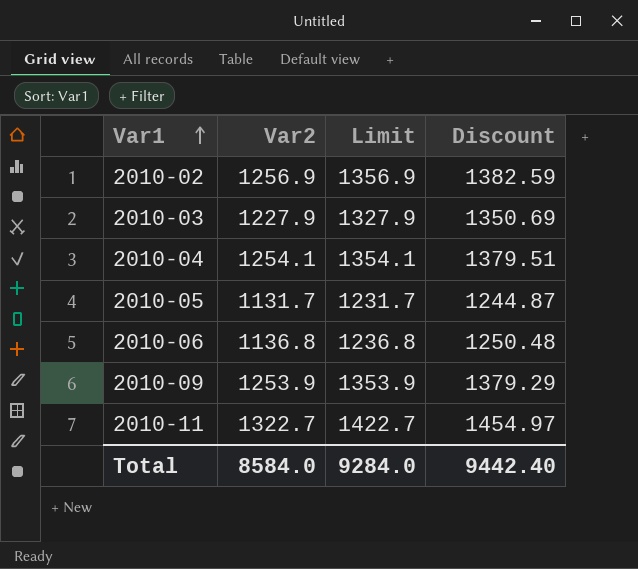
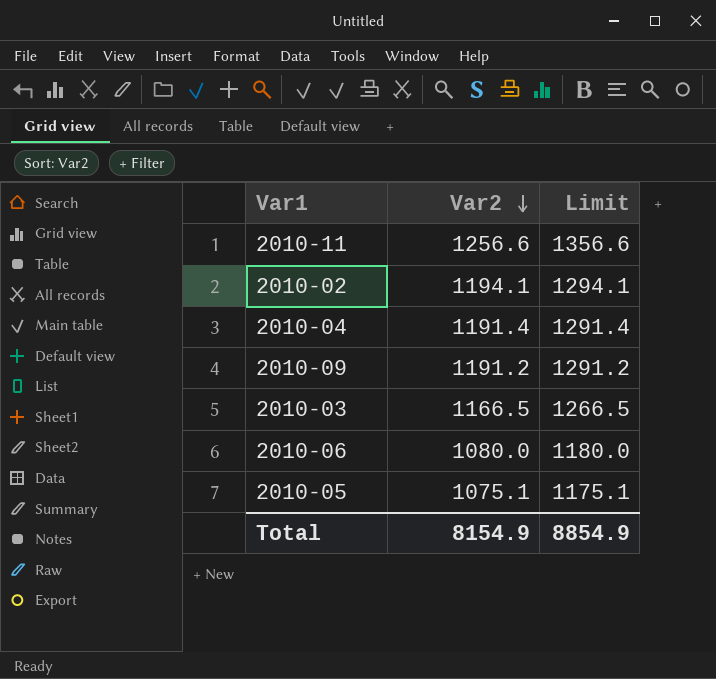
row order: Var1 ascending -> Var2 descending
column Discount | formula: [Var2] * 1.1 -> none
2010-11 | Var2: 1322.7 -> 1256.6
2010-11 | Limit: 1422.7 -> 1356.6
2010-02 | Var2: 1256.9 -> 1194.1
2010-02 | Limit: 1356.9 -> 1294.1
2010-04 | Var2: 1254.1 -> 1191.4
2010-04 | Limit: 1354.1 -> 1291.4
2010-09 | Var2: 1253.9 -> 1191.2
2010-09 | Limit: 1353.9 -> 1291.2
2010-03 | Var2: 1227.9 -> 1166.5
2010-03 | Limit: 1327.9 -> 1266.5
2010-06 | Var2: 1136.8 -> 1080.0
2010-06 | Limit: 1236.8 -> 1180.0
2010-05 | Var2: 1131.7 -> 1075.1
2010-05 | Limit: 1231.7 -> 1175.1
Total | Var2: 8584.0 -> 8154.9
Total | Limit: 9284.0 -> 8854.9

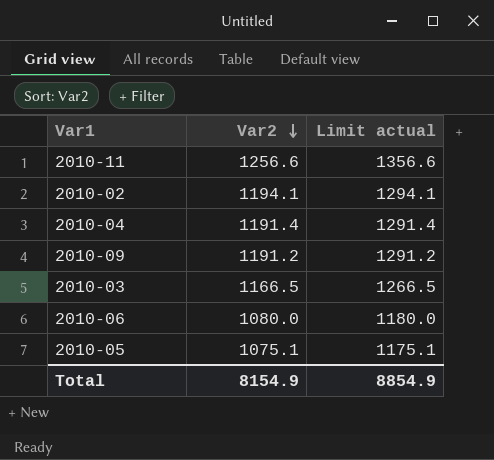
column name: Limit -> Limit actual

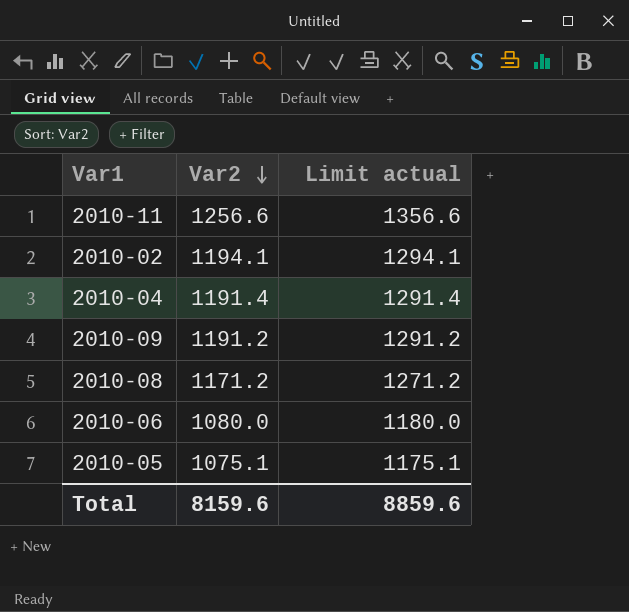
row 2010-03: 1166.5 | 1266.5 -> none
row 2010-08: none -> 1171.2 | 1271.2
Total | Var2: 8154.9 -> 8159.6
Total | Limit actual: 8854.9 -> 8859.6

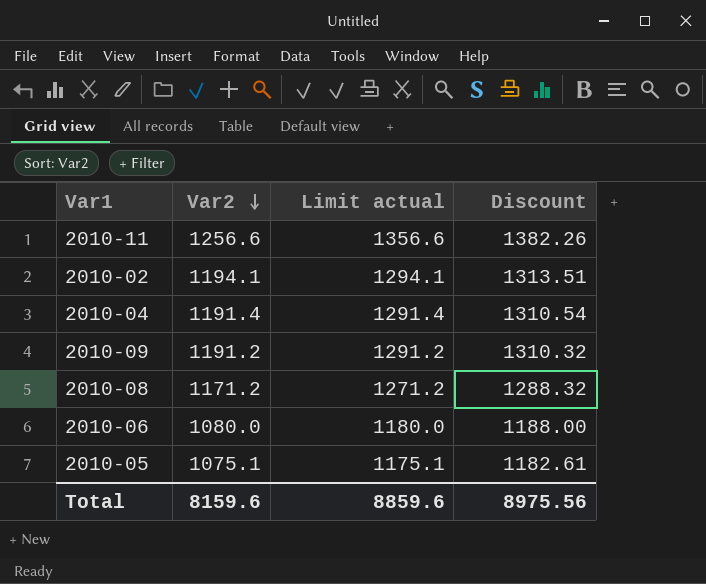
column Discount | formula: none -> [Var2] * 1.1

